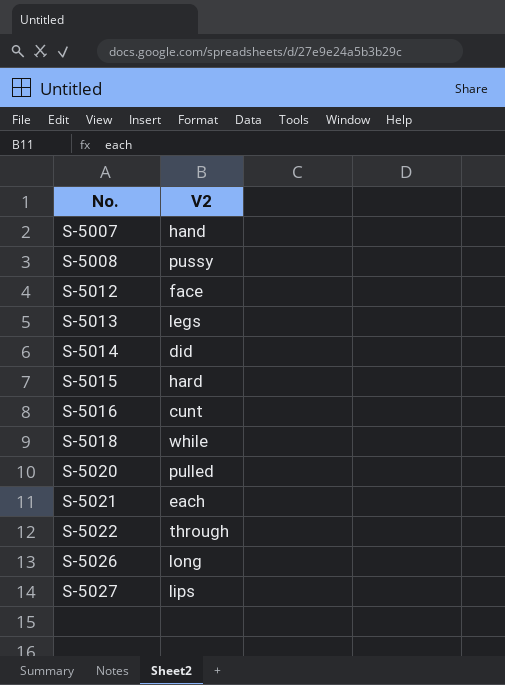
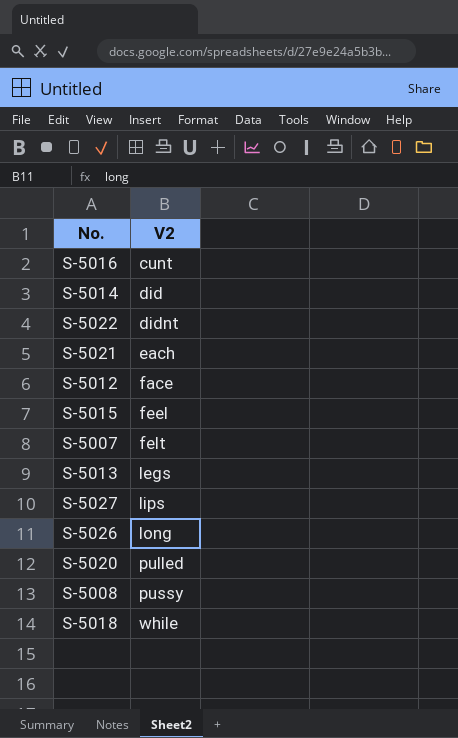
row order: No. ascending -> V2 ascending
S-5022 | V2: through -> didnt
S-5015 | V2: hard -> feel
S-5007 | V2: hand -> felt

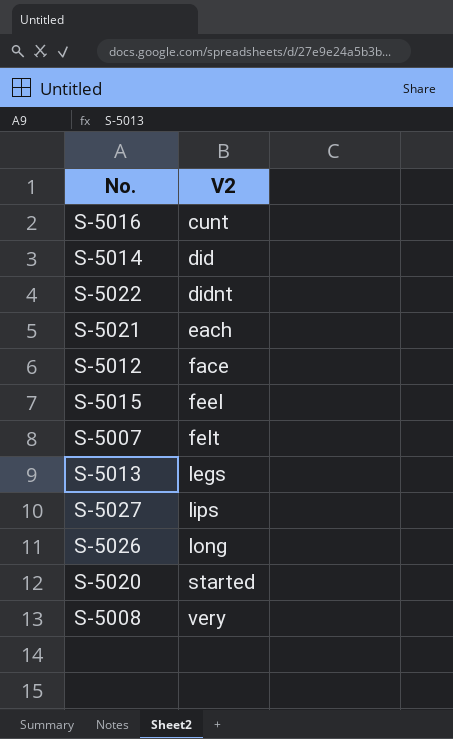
row S-5018: while -> none
S-5020 | V2: pulled -> started
S-5008 | V2: pussy -> very

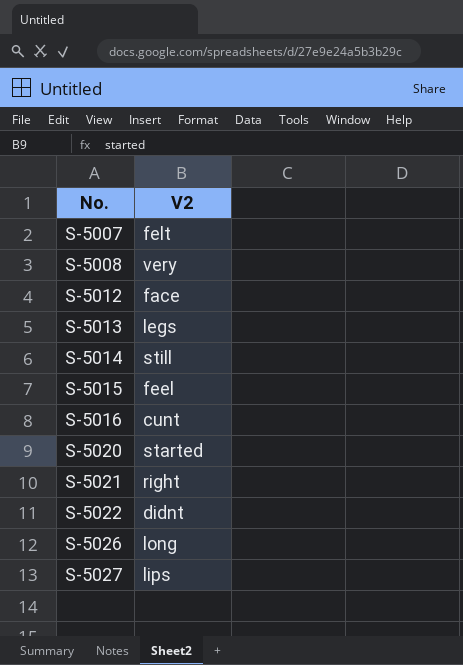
row order: V2 ascending -> No. ascending
S-5014 | V2: did -> still
S-5021 | V2: each -> right

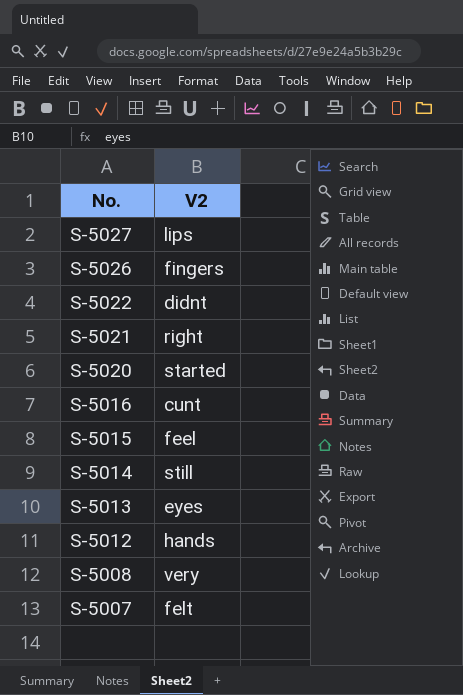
row order: No. ascending -> No. descending
S-5026 | V2: long -> fingers
S-5013 | V2: legs -> eyes
S-5012 | V2: face -> hands

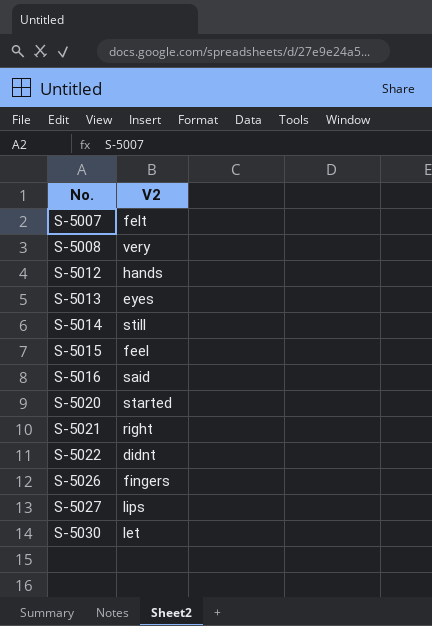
row order: No. descending -> No. ascending
S-5016 | V2: cunt -> said
row S-5030: none -> let

